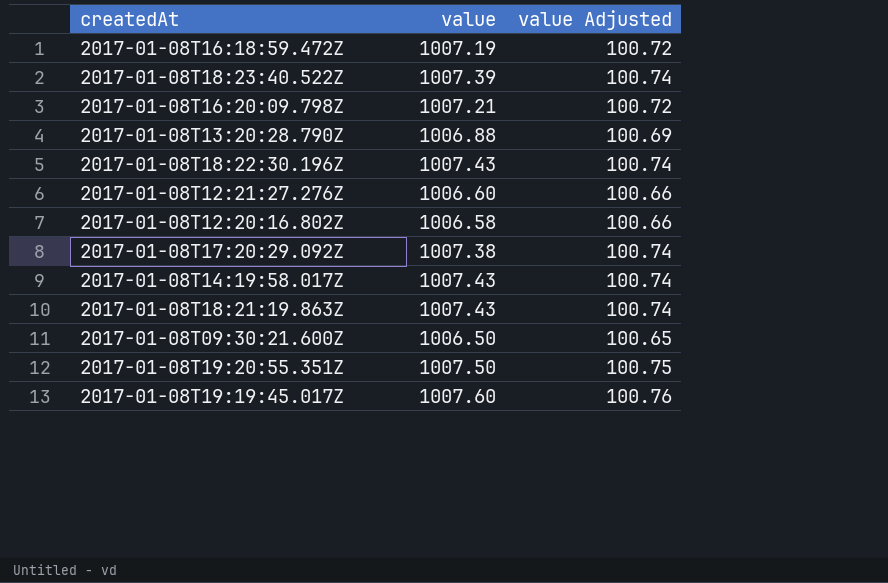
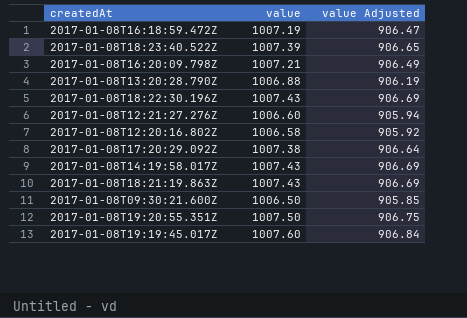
column value Adjusted | formula: [value] * 0.1 -> [value] * 0.9

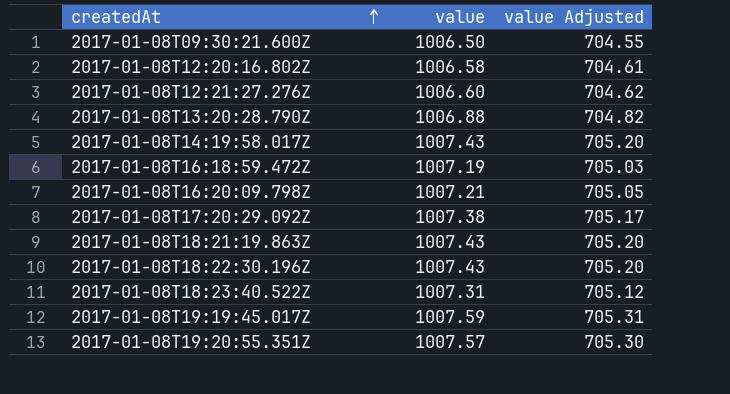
row order: none -> createdAt ascending
column value Adjusted | formula: [value] * 0.9 -> [value] * 0.7
2017-01-08T18:23:40.522Z | value: 1007.39 -> 1007.31
2017-01-08T19:19:45.017Z | value: 1007.60 -> 1007.59
2017-01-08T19:20:55.351Z | value: 1007.50 -> 1007.57

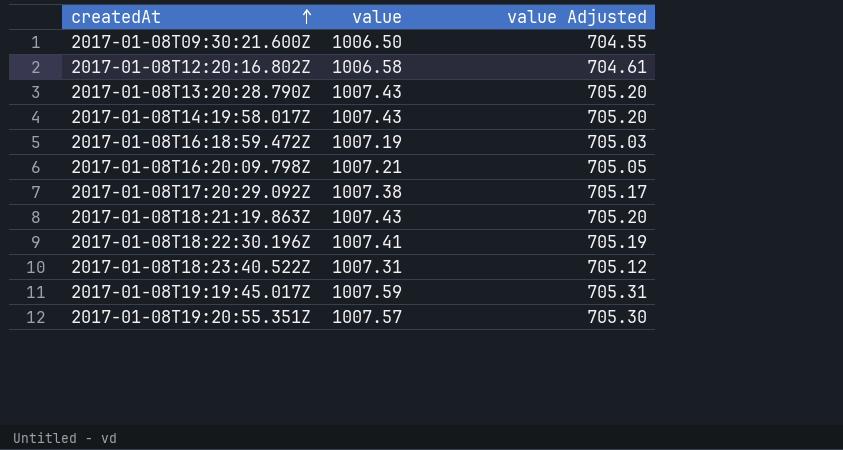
row 2017-01-08T12:21:27.276Z: 1006.60 | 704.62 -> none
2017-01-08T13:20:28.790Z | value: 1006.88 -> 1007.43
2017-01-08T13:20:28.790Z | value Adjusted: 704.82 -> 705.20
2017-01-08T18:22:30.196Z | value: 1007.43 -> 1007.41
2017-01-08T18:22:30.196Z | value Adjusted: 705.20 -> 705.19

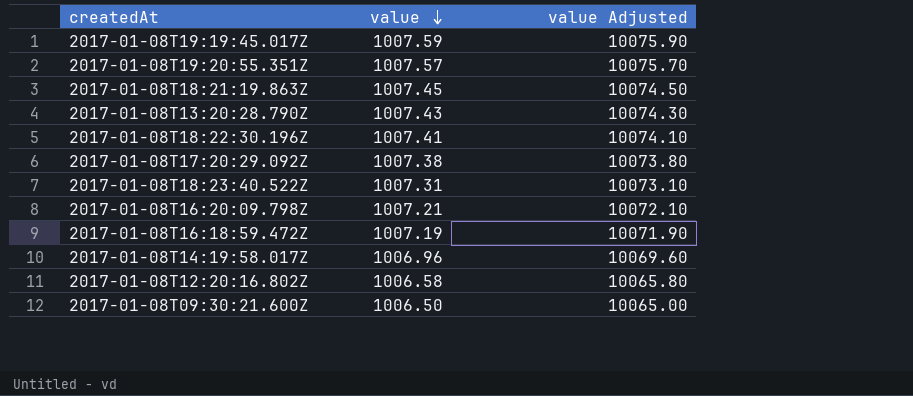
row order: createdAt ascending -> value descending
column value Adjusted | formula: [value] * 0.7 -> [value] * 10
2017-01-08T18:21:19.863Z | value: 1007.43 -> 1007.45
2017-01-08T14:19:58.017Z | value: 1007.43 -> 1006.96

